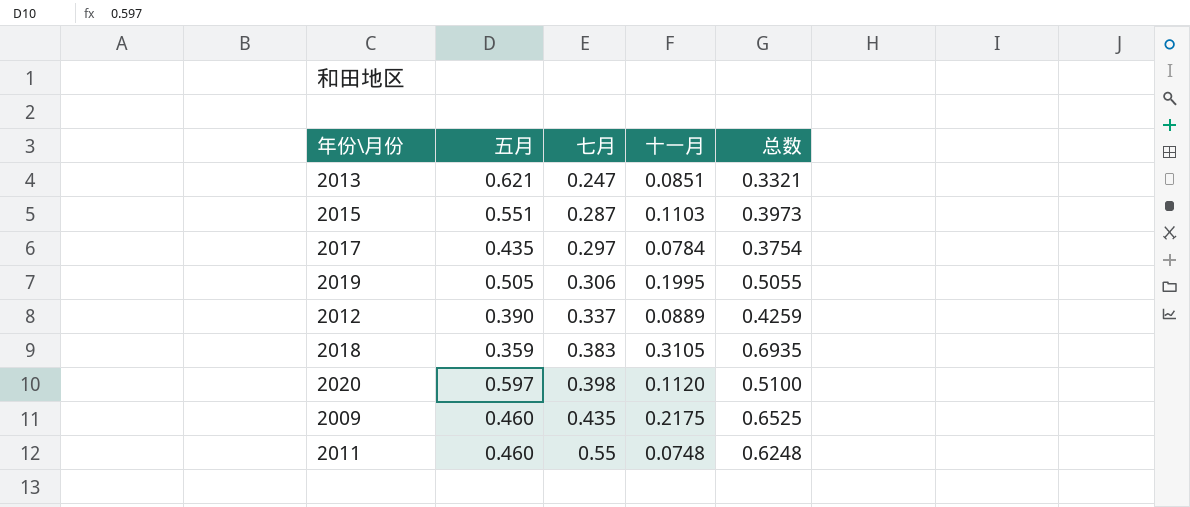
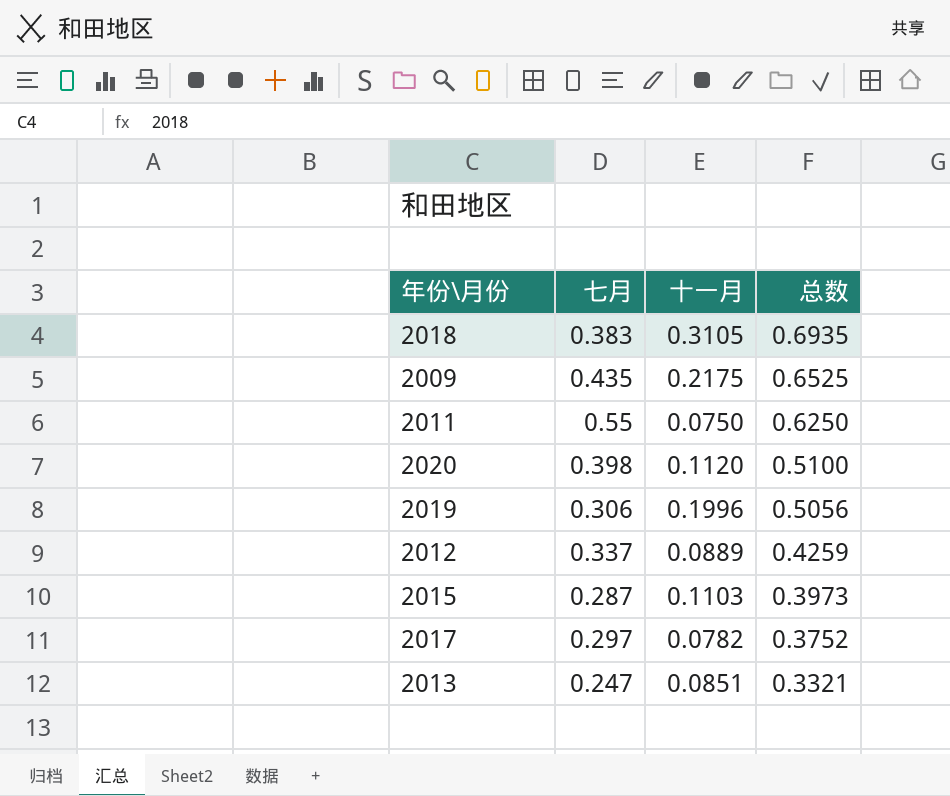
row order: 七月 ascending -> 总数 descending
column 五月 | position: 2 -> none
2011 | 十一月: 0.0748 -> 0.0750
2011 | 总数: 0.6248 -> 0.6250
2019 | 十一月: 0.1995 -> 0.1996
2019 | 总数: 0.5055 -> 0.5056
2017 | 十一月: 0.0784 -> 0.0782
2017 | 总数: 0.3754 -> 0.3752

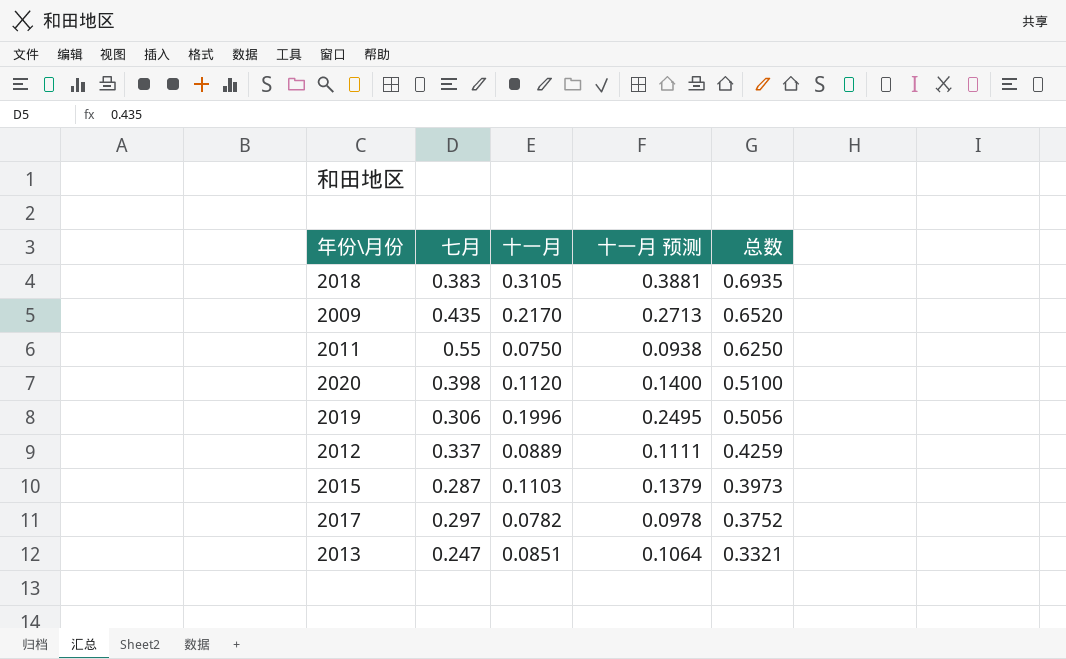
column 十一月 预测 | formula: none -> [十一月] * 1.25
2009 | 十一月: 0.2175 -> 0.2170
2009 | 总数: 0.6525 -> 0.6520

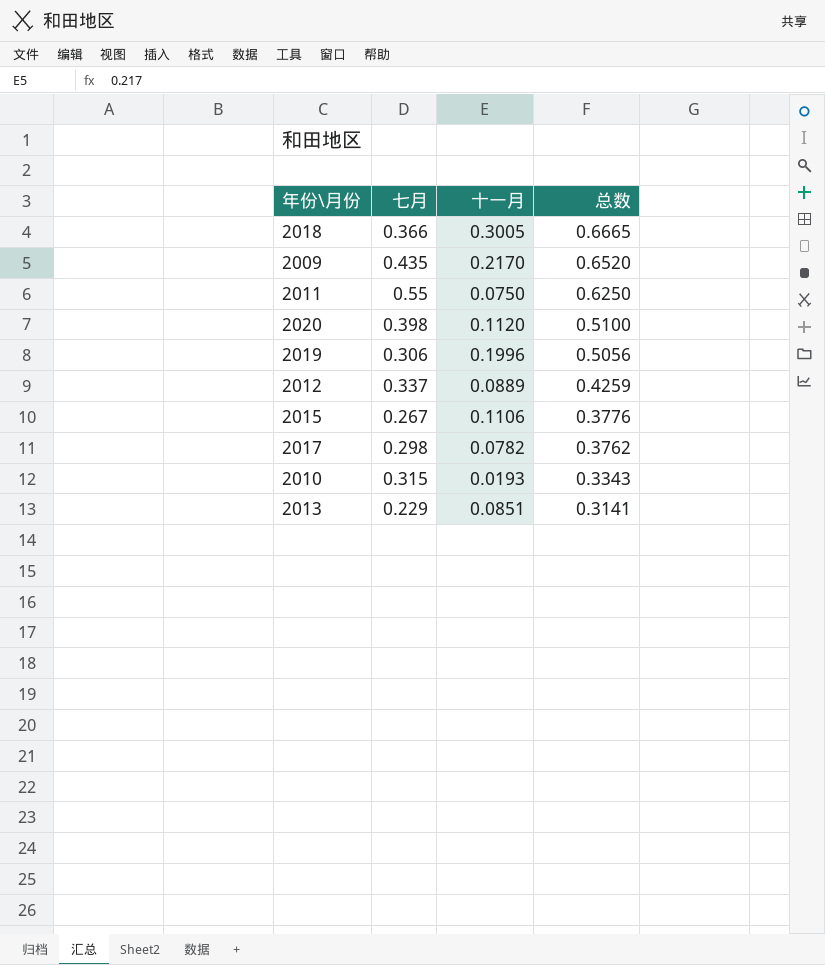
column 十一月 预测 | formula: [十一月] * 1.25 -> none
2018 | 七月: 0.383 -> 0.366
2018 | 十一月: 0.3105 -> 0.3005
2018 | 总数: 0.6935 -> 0.6665
2015 | 七月: 0.287 -> 0.267
2015 | 十一月: 0.1103 -> 0.1106
2015 | 总数: 0.3973 -> 0.3776
2017 | 七月: 0.297 -> 0.298
2017 | 总数: 0.3752 -> 0.3762
row 2010: none -> 0.315 | 0.0193 | 0.3343
2013 | 七月: 0.247 -> 0.229
2013 | 总数: 0.3321 -> 0.3141

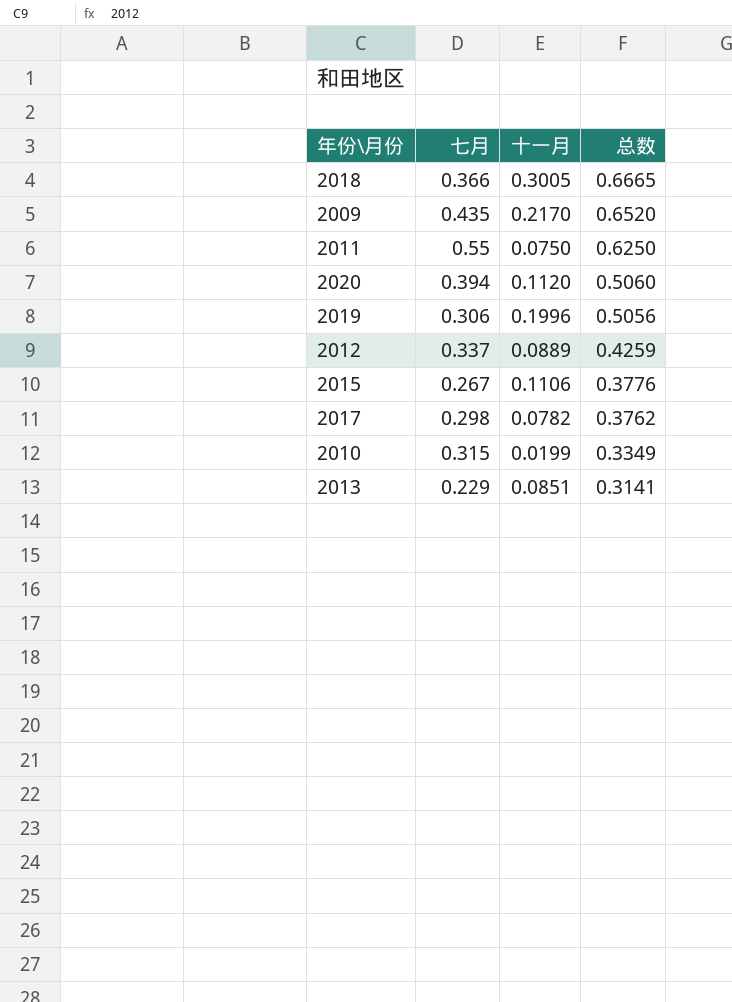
2020 | 七月: 0.398 -> 0.394
2020 | 总数: 0.5100 -> 0.5060
2010 | 十一月: 0.0193 -> 0.0199
2010 | 总数: 0.3343 -> 0.3349

